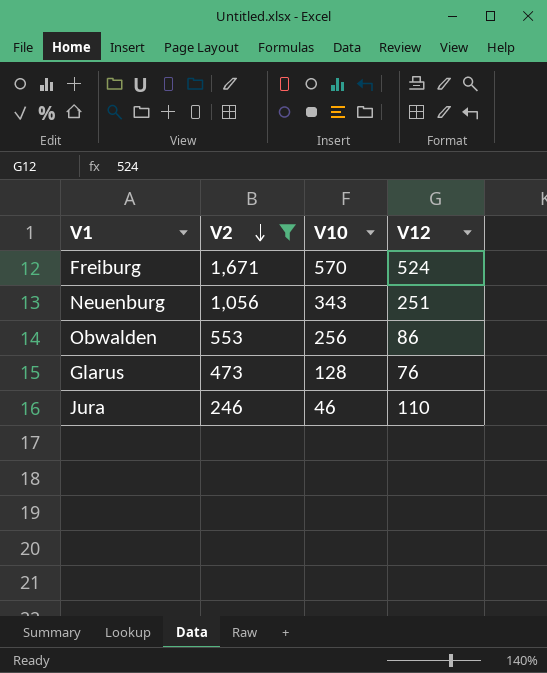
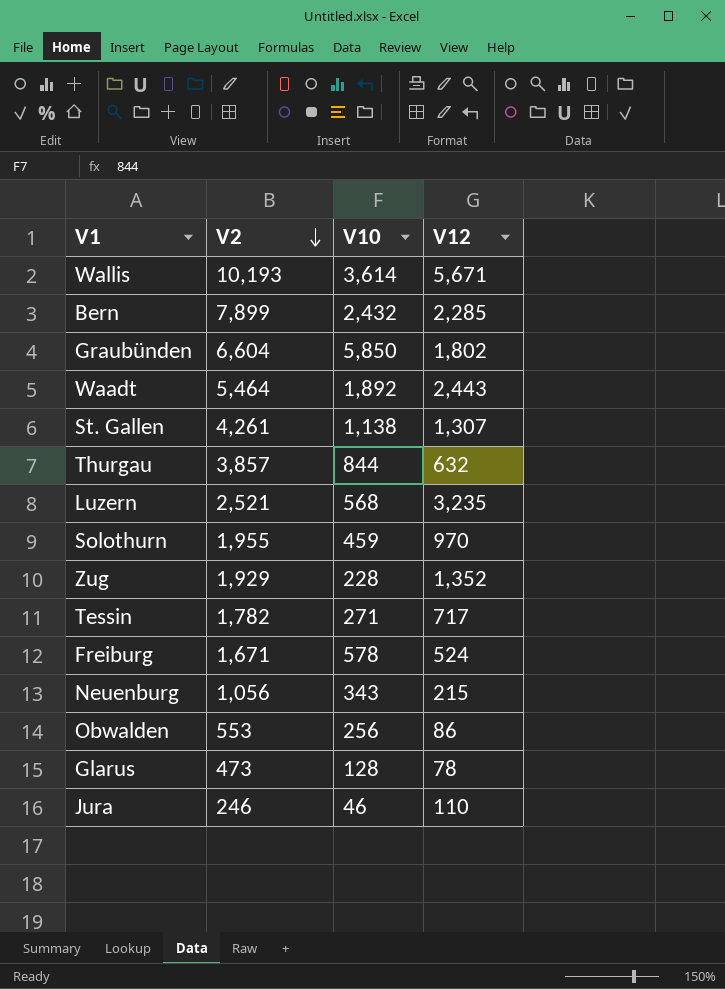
filter: V2 <= 1,671 -> none
Freiburg | V10: 570 -> 578
Neuenburg | V12: 251 -> 215
Glarus | V12: 76 -> 78

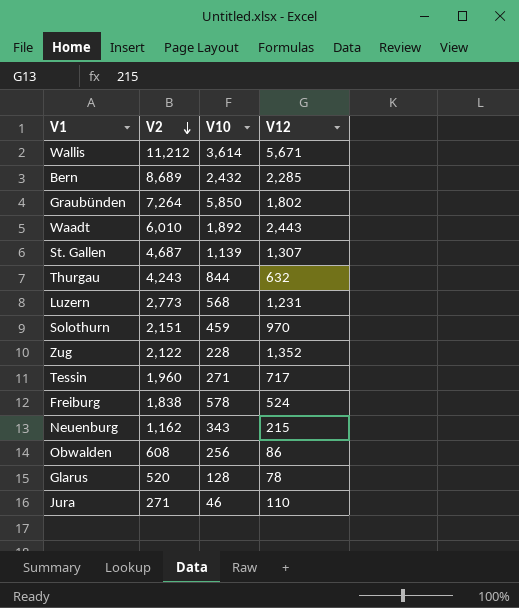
Wallis | V2: 10,193 -> 11,212
Bern | V2: 7,899 -> 8,689
Graubünden | V2: 6,604 -> 7,264
Waadt | V2: 5,464 -> 6,010
St. Gallen | V2: 4,261 -> 4,687
St. Gallen | V10: 1,138 -> 1,139
Thurgau | V2: 3,857 -> 4,243
Luzern | V2: 2,521 -> 2,773
Luzern | V12: 3,235 -> 1,231
Solothurn | V2: 1,955 -> 2,151
Zug | V2: 1,929 -> 2,122
Tessin | V2: 1,782 -> 1,960
Freiburg | V2: 1,671 -> 1,838
Neuenburg | V2: 1,056 -> 1,162
Obwalden | V2: 553 -> 608
Glarus | V2: 473 -> 520
Jura | V2: 246 -> 271

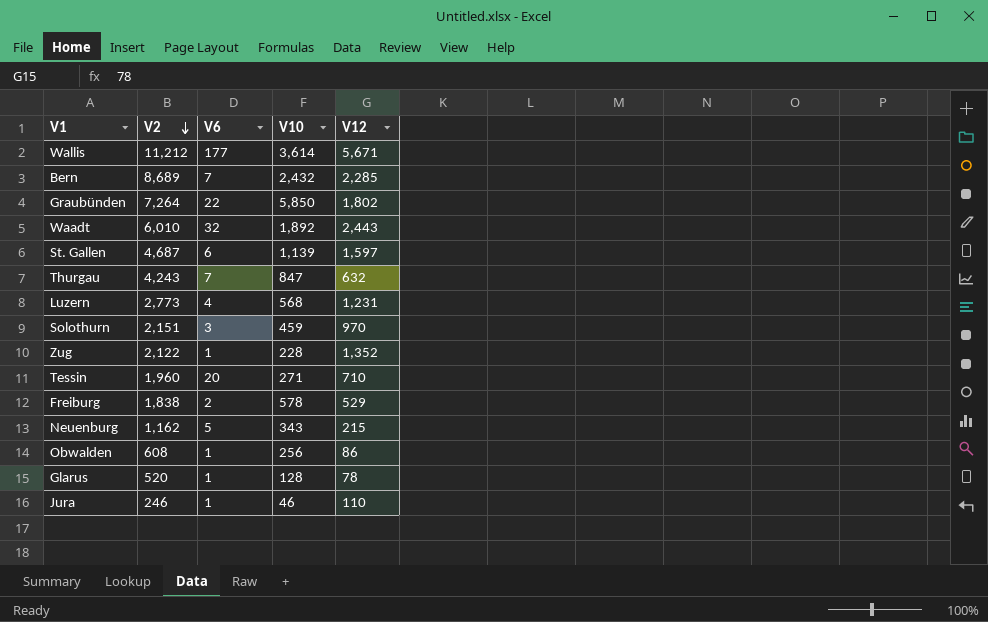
column V6 | position: none -> 3
St. Gallen | V12: 1,307 -> 1,597
Thurgau | V10: 844 -> 847
Tessin | V12: 717 -> 710
Freiburg | V12: 524 -> 529
Jura | V2: 271 -> 246

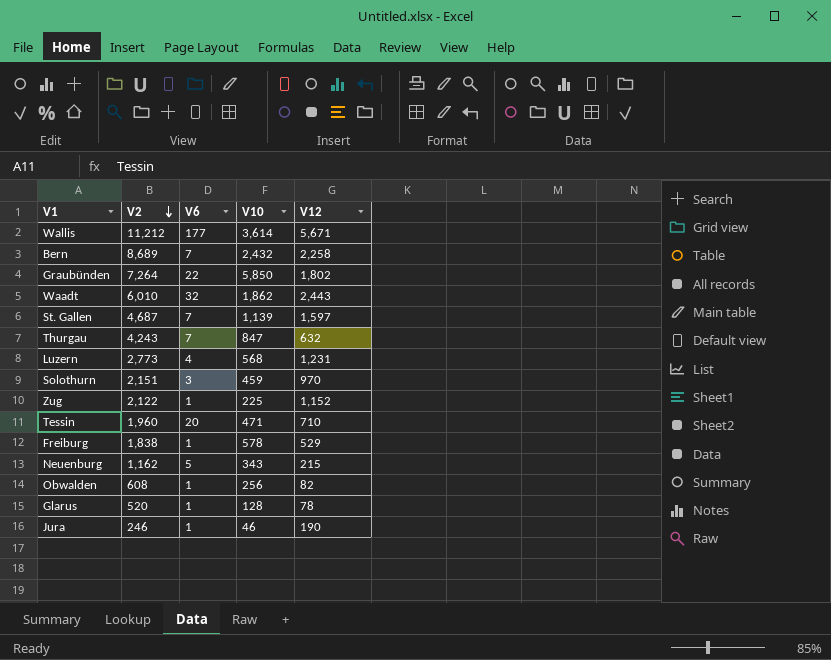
Bern | V12: 2,285 -> 2,258
Waadt | V10: 1,892 -> 1,862
St. Gallen | V6: 6 -> 7
Zug | V10: 228 -> 225
Zug | V12: 1,352 -> 1,152
Tessin | V10: 271 -> 471
Freiburg | V6: 2 -> 1
Obwalden | V12: 86 -> 82
Jura | V12: 110 -> 190

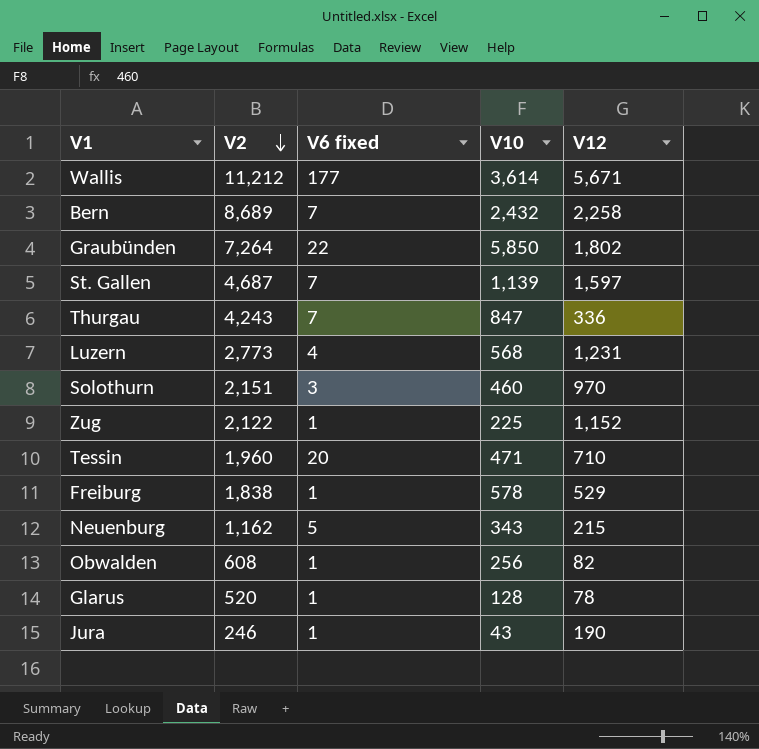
column name: V6 -> V6 fixed
row Waadt: 6,010 | 32 | 1,862 | 2,443 -> none
Thurgau | V12: 632 -> 336
Solothurn | V10: 459 -> 460
Jura | V10: 46 -> 43

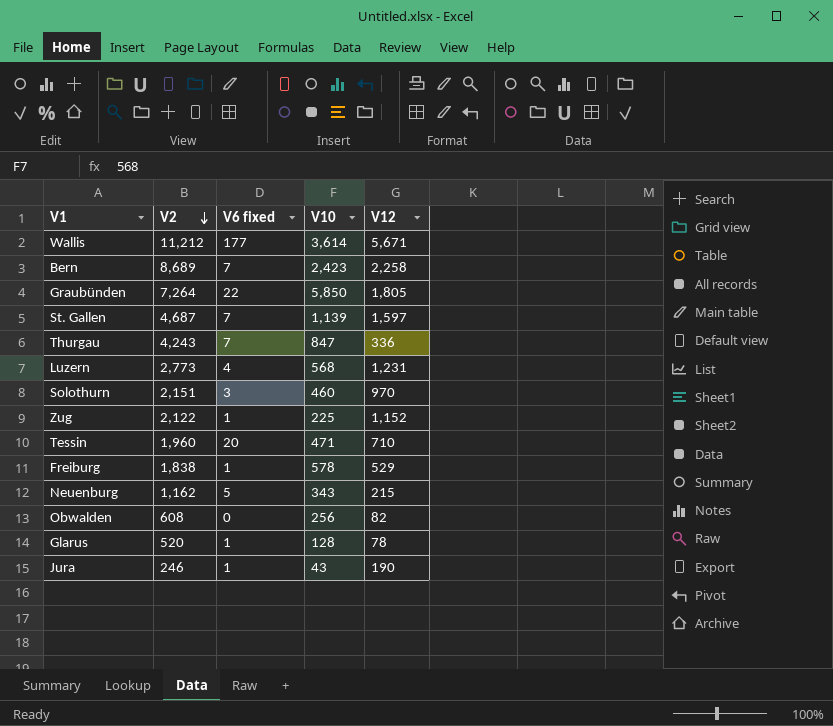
Bern | V10: 2,432 -> 2,423
Graubünden | V12: 1,802 -> 1,805
Obwalden | V6 fixed: 1 -> 0

